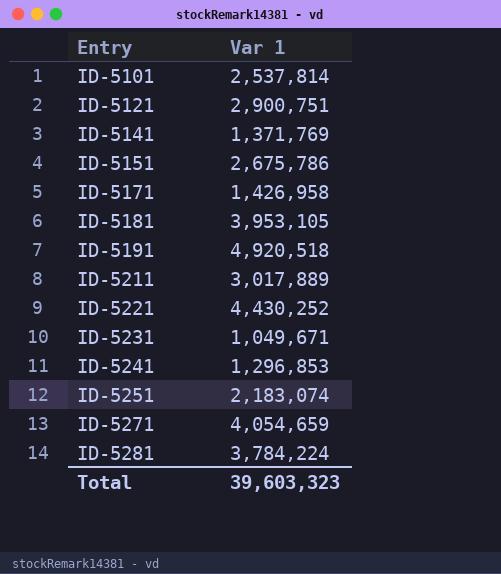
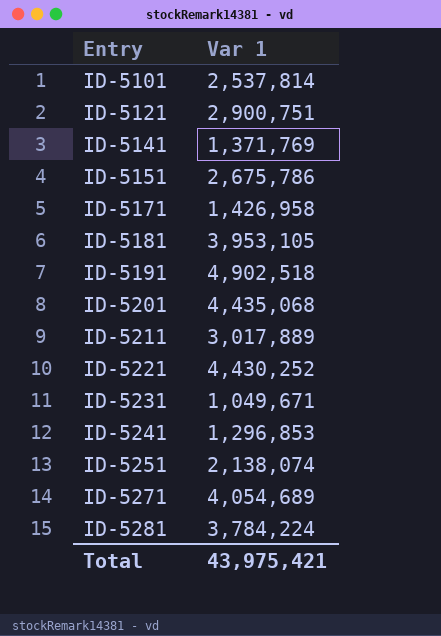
ID-5191 | Var 1: 4,920,518 -> 4,902,518
row ID-5201: none -> 4,435,068
ID-5251 | Var 1: 2,183,074 -> 2,138,074
ID-5271 | Var 1: 4,054,659 -> 4,054,689
Total | Var 1: 39,603,323 -> 43,975,421

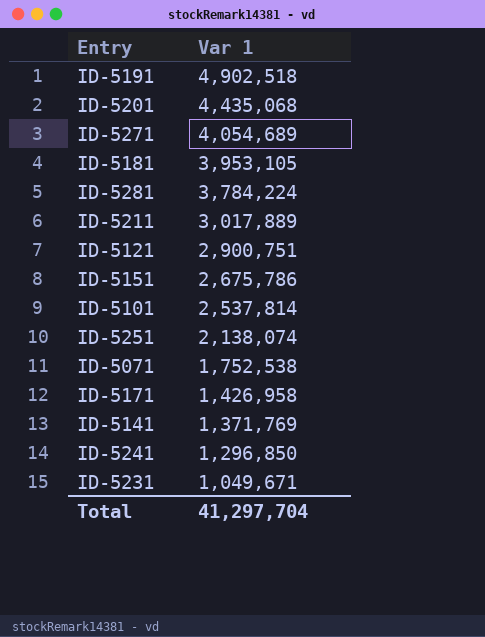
row order: Entry ascending -> Var 1 descending
row ID-5221: 4,430,252 -> none
row ID-5071: none -> 1,752,538
ID-5241 | Var 1: 1,296,853 -> 1,296,850
Total | Var 1: 43,975,421 -> 41,297,704

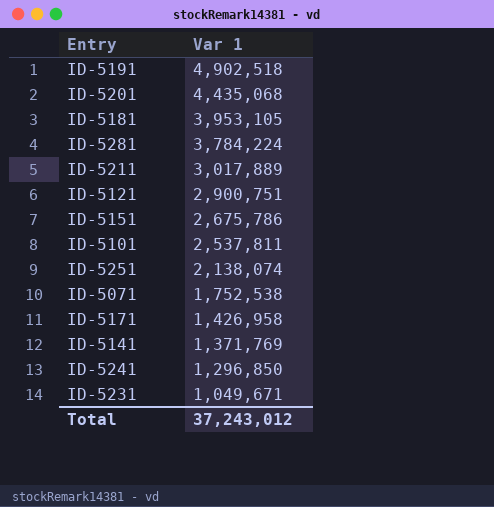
row ID-5271: 4,054,689 -> none
ID-5101 | Var 1: 2,537,814 -> 2,537,811
Total | Var 1: 41,297,704 -> 37,243,012

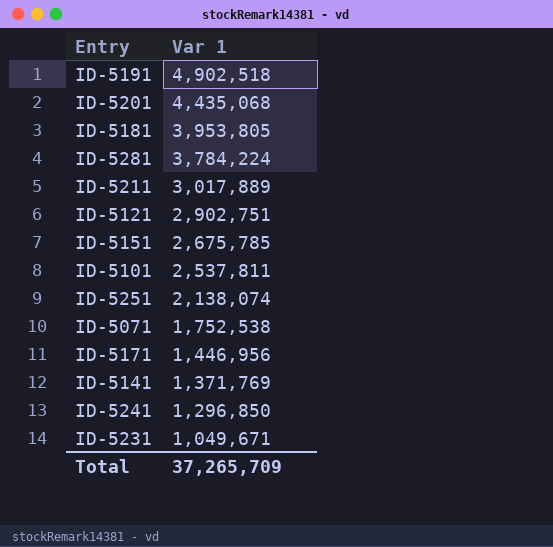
ID-5181 | Var 1: 3,953,105 -> 3,953,805
ID-5121 | Var 1: 2,900,751 -> 2,902,751
ID-5151 | Var 1: 2,675,786 -> 2,675,785
ID-5171 | Var 1: 1,426,958 -> 1,446,956
Total | Var 1: 37,243,012 -> 37,265,709

